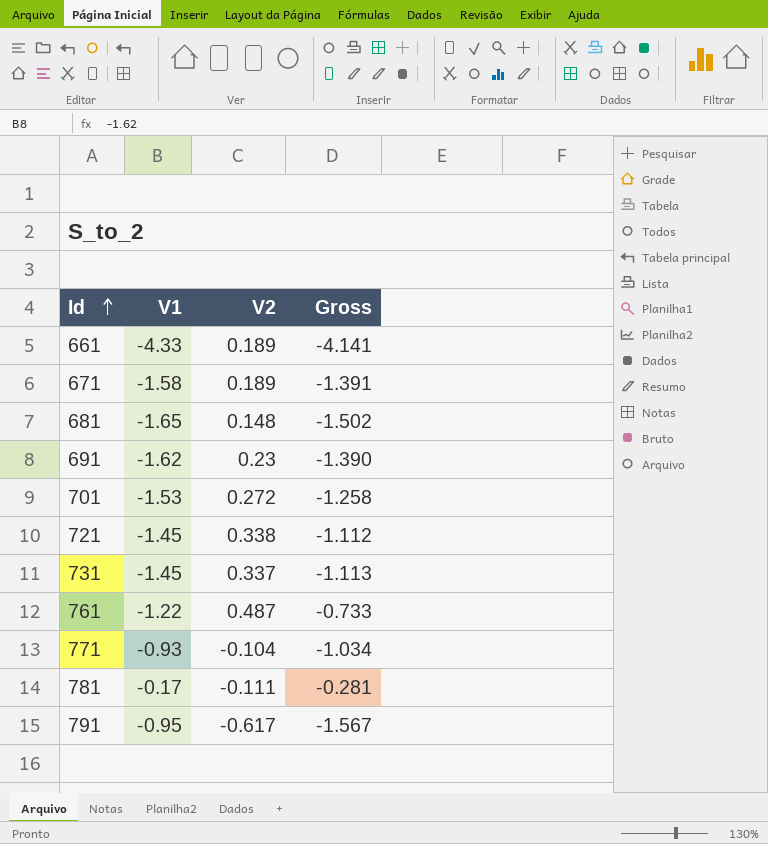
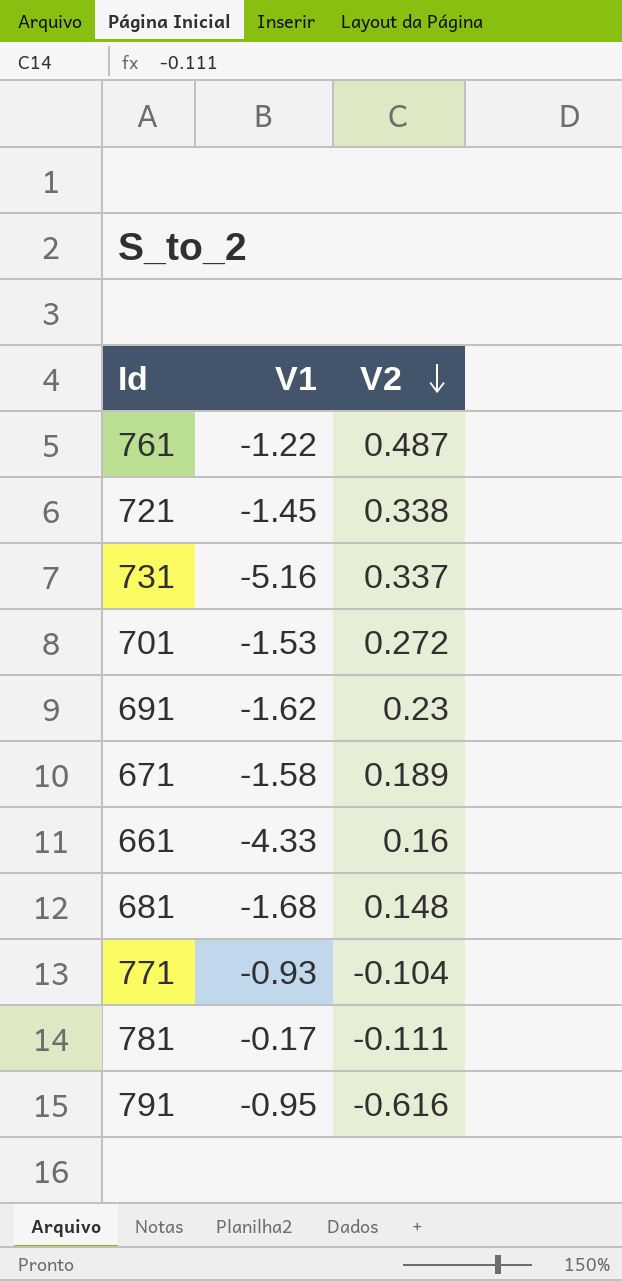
row order: Id ascending -> V2 descending
column Gross | formula: [V1] + [V2] -> none
731 | V1: -1.45 -> -5.16
661 | V2: 0.189 -> 0.16
681 | V1: -1.65 -> -1.68
791 | V2: -0.617 -> -0.616

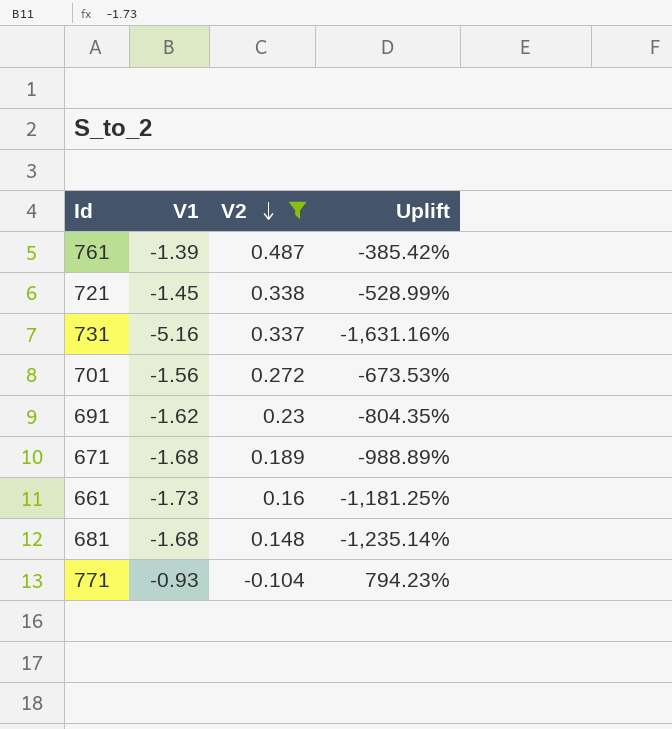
filter: none -> V2 >= -0.104
column Uplift | formula: none -> ([V1] - [V2]) / [V2]
761 | V1: -1.22 -> -1.39
701 | V1: -1.53 -> -1.56
671 | V1: -1.58 -> -1.68
661 | V1: -4.33 -> -1.73

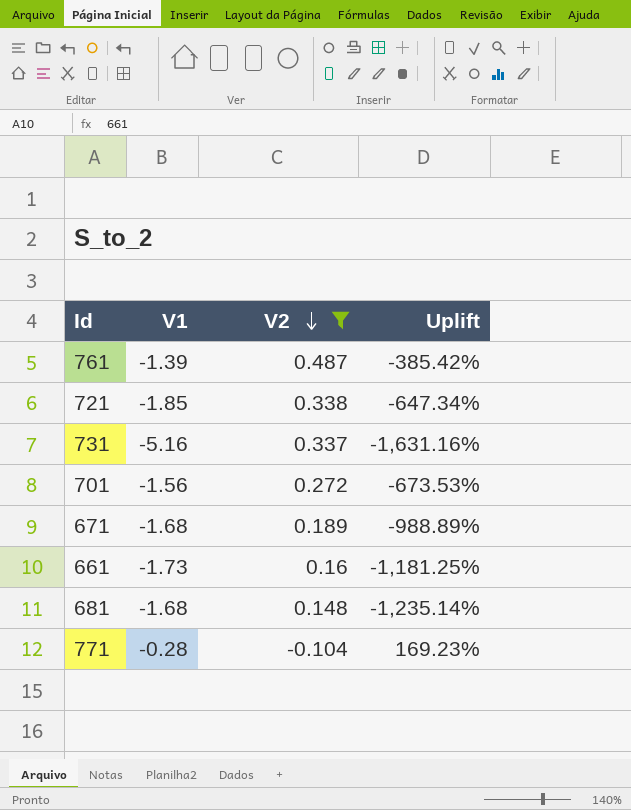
row 691: -1.62 | 0.23 | -804.35% -> none
721 | V1: -1.45 -> -1.85
721 | Uplift: -528.99% -> -647.34%
771 | V1: -0.93 -> -0.28
771 | Uplift: 794.23% -> 169.23%

